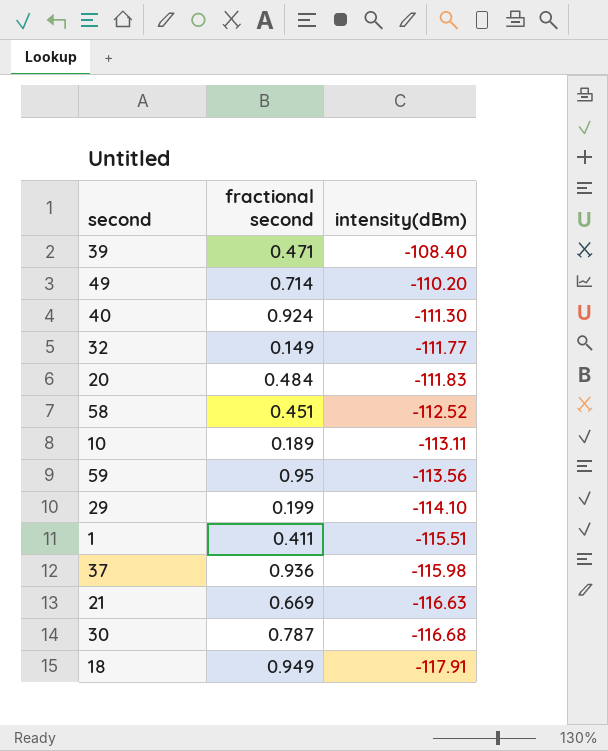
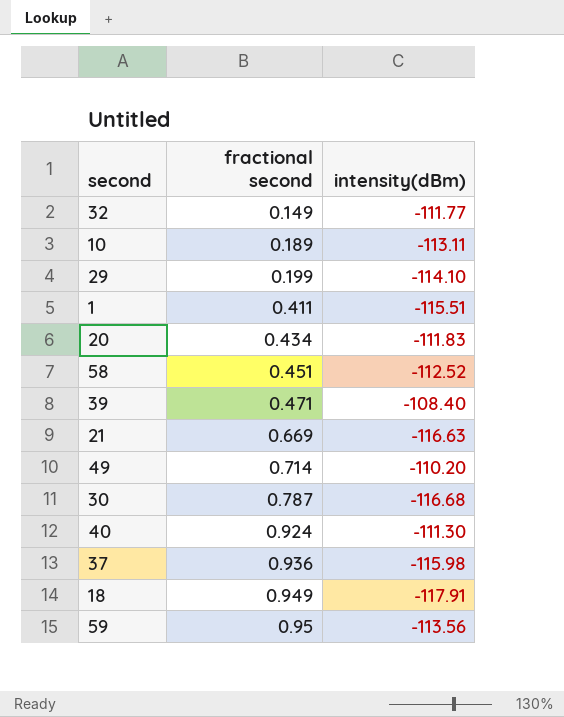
row order: intensity(dBm) descending -> fractional second ascending
20 | fractional second: 0.484 -> 0.434

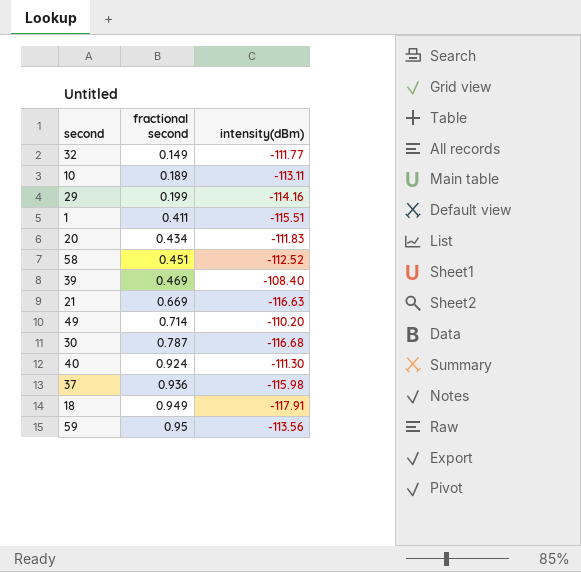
29 | intensity(dBm): -114.10 -> -114.16
39 | fractional second: 0.471 -> 0.469

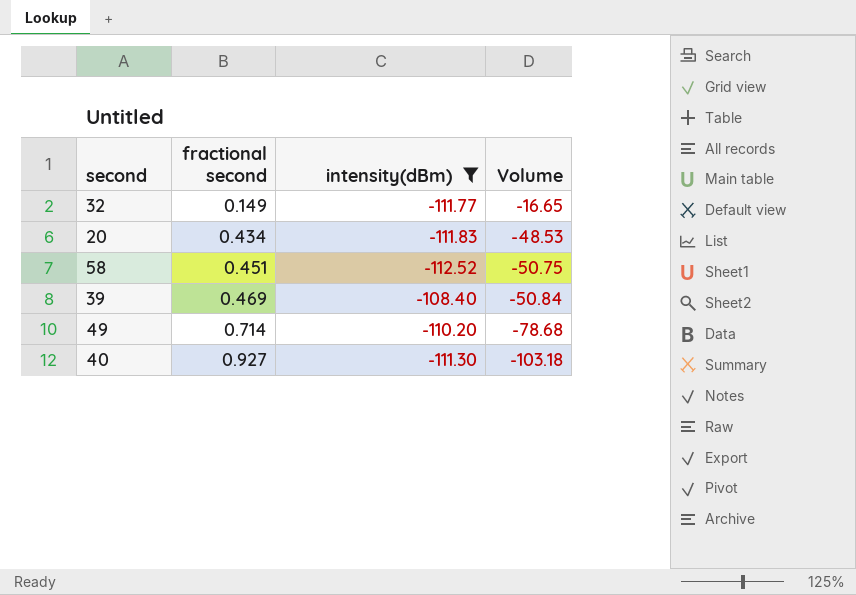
filter: none -> intensity(dBm) >= -112.52
column Volume | formula: none -> [fractional second] * [intensity(dBm)]
40 | fractional second: 0.924 -> 0.927

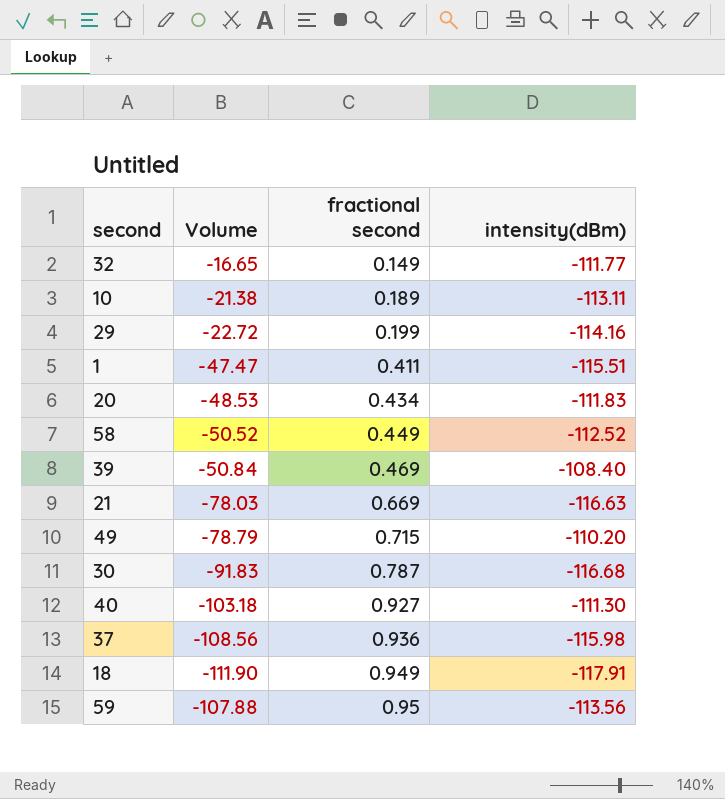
filter: intensity(dBm) >= -112.52 -> none
column Volume | position: 4 -> 2
58 | Volume: -50.75 -> -50.52
58 | fractional second: 0.451 -> 0.449
49 | Volume: -78.68 -> -78.79
49 | fractional second: 0.714 -> 0.715

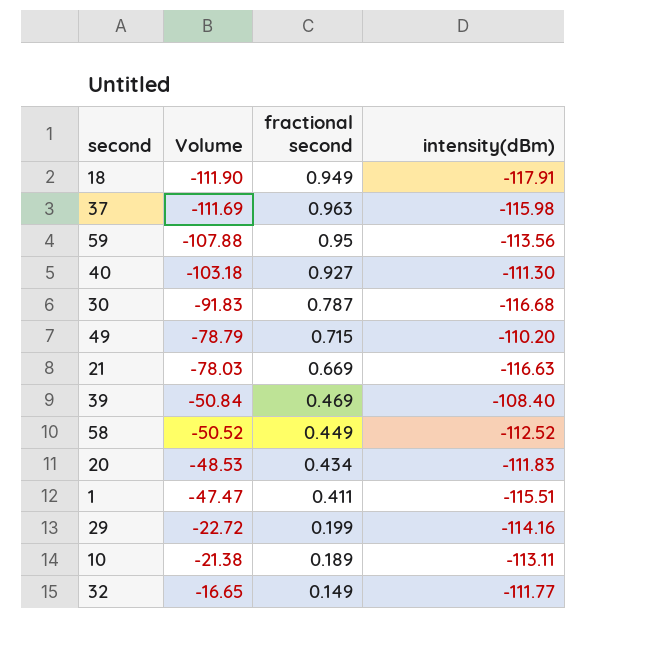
row order: fractional second ascending -> Volume ascending
37 | Volume: -108.56 -> -111.69
37 | fractional second: 0.936 -> 0.963

